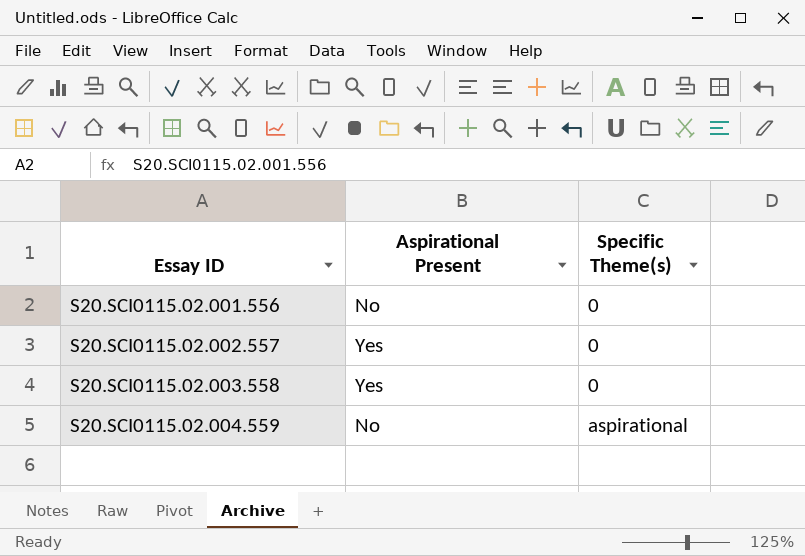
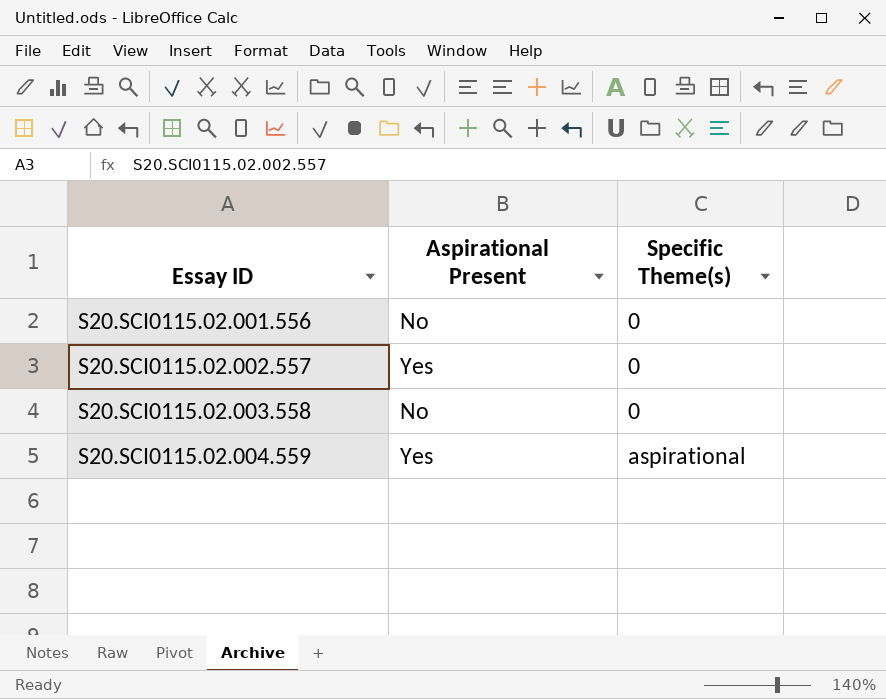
S20.SCI0115.02.003.558 | Aspirational Present: Yes -> No
S20.SCI0115.02.004.559 | Aspirational Present: No -> Yes

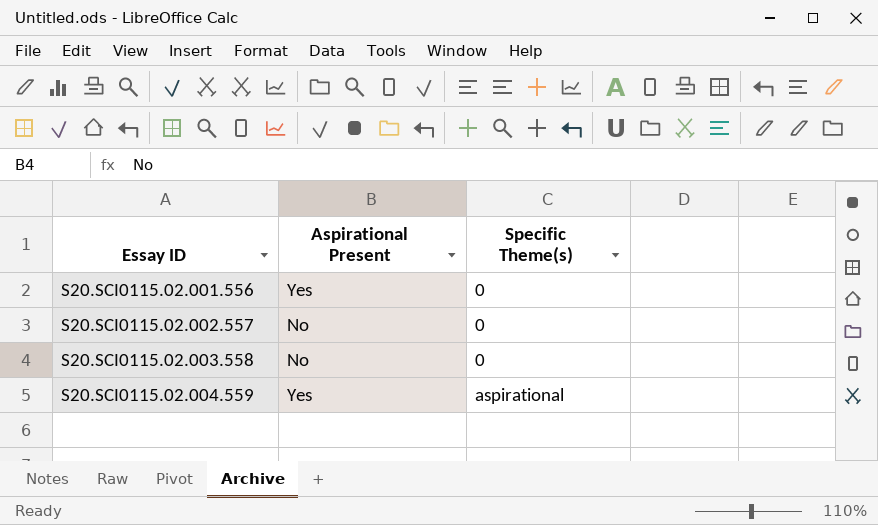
S20.SCI0115.02.001.556 | Aspirational Present: No -> Yes
S20.SCI0115.02.002.557 | Aspirational Present: Yes -> No

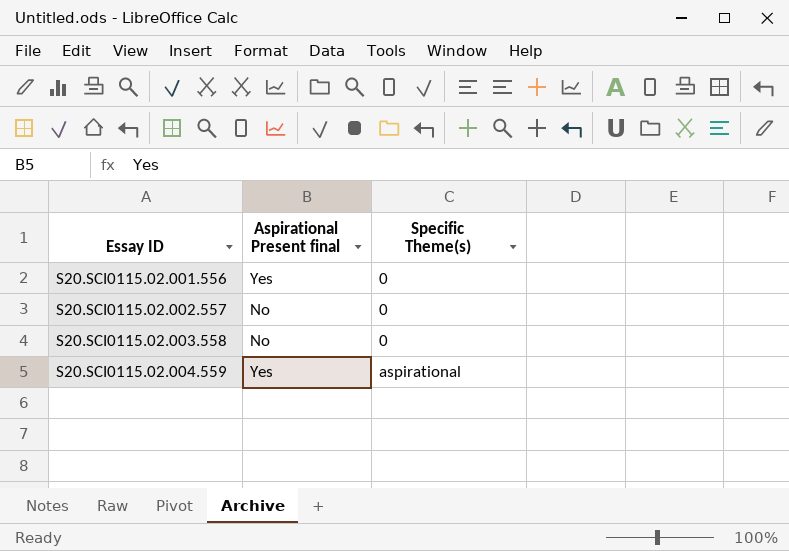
column name: Aspirational Present -> Aspirational Present final

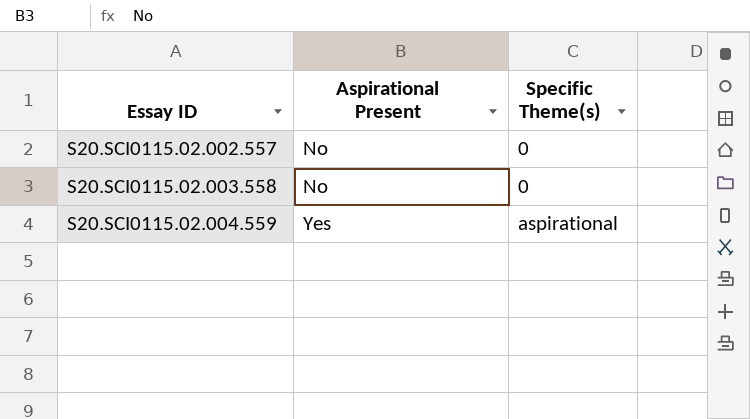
column name: Aspirational Present final -> Aspirational Present
row S20.SCI0115.02.001.556: Yes | 0 -> none

